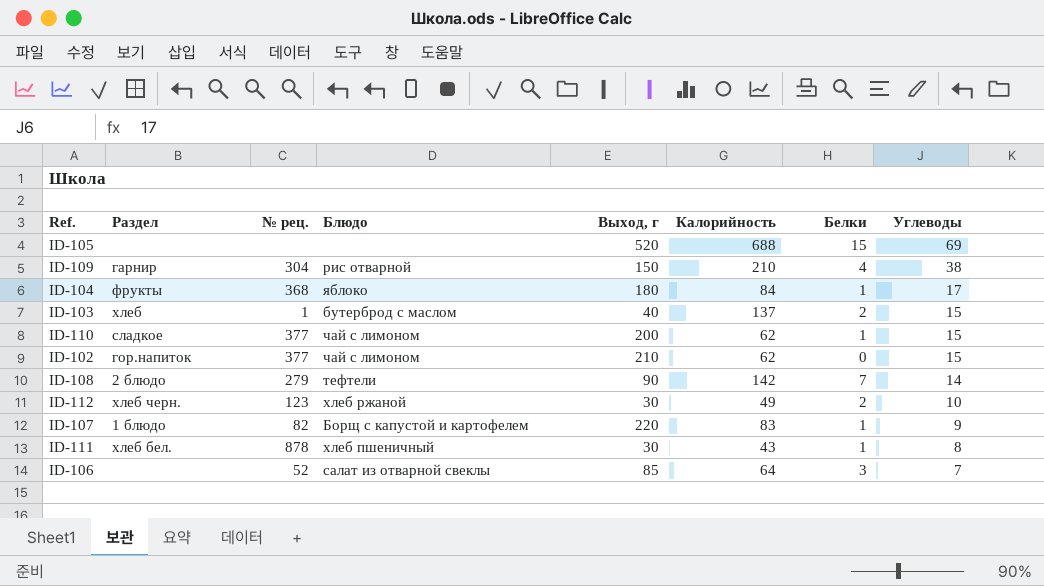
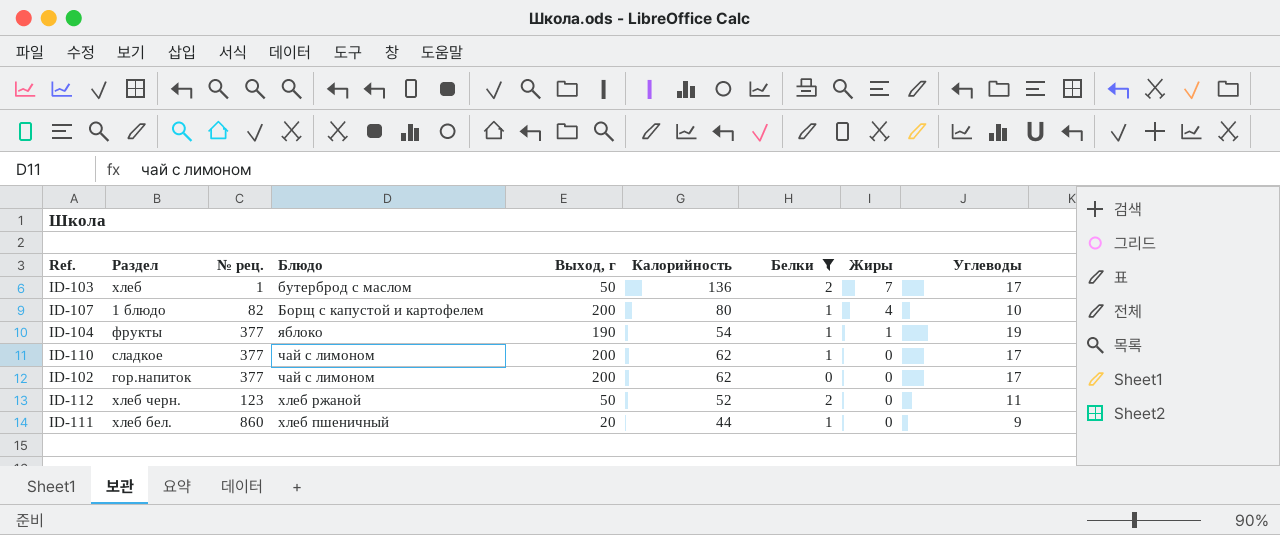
filter: none -> Белки <= 2
row order: Углеводы descending -> Жиры descending
column Жиры | position: none -> 8
ID-103 | Выход, г: 40 -> 50
ID-103 | Калорийность: 137 -> 136
ID-103 | Углеводы: 15 -> 17
ID-107 | Выход, г: 220 -> 200
ID-107 | Калорийность: 83 -> 80
ID-107 | Углеводы: 9 -> 10
ID-104 | № рец.: 368 -> 377
ID-104 | Выход, г: 180 -> 190
ID-104 | Калорийность: 84 -> 54
ID-104 | Углеводы: 17 -> 19
ID-110 | Углеводы: 15 -> 17
ID-102 | Выход, г: 210 -> 200
ID-102 | Углеводы: 15 -> 17
ID-112 | Выход, г: 30 -> 50
ID-112 | Калорийность: 49 -> 52
ID-112 | Углеводы: 10 -> 11
ID-111 | № рец.: 878 -> 860
ID-111 | Выход, г: 30 -> 20
ID-111 | Калорийность: 43 -> 44
ID-111 | Углеводы: 8 -> 9

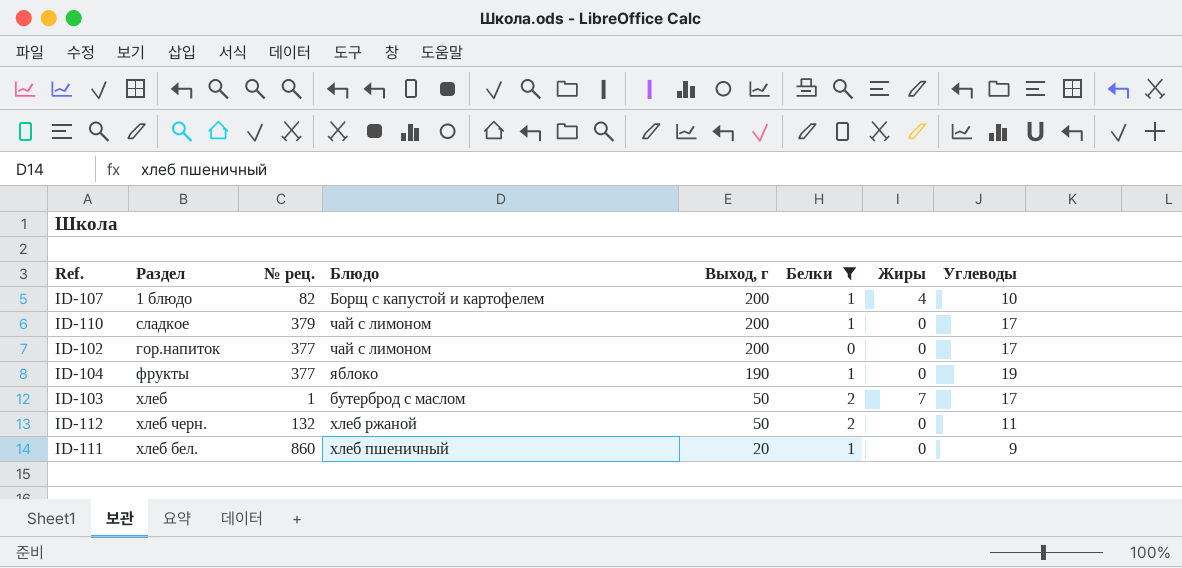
row order: Жиры descending -> Выход, г descending
column Калорийность | position: 6 -> none
ID-110 | № рец.: 377 -> 379
ID-104 | Жиры: 1 -> 0
ID-112 | № рец.: 123 -> 132

